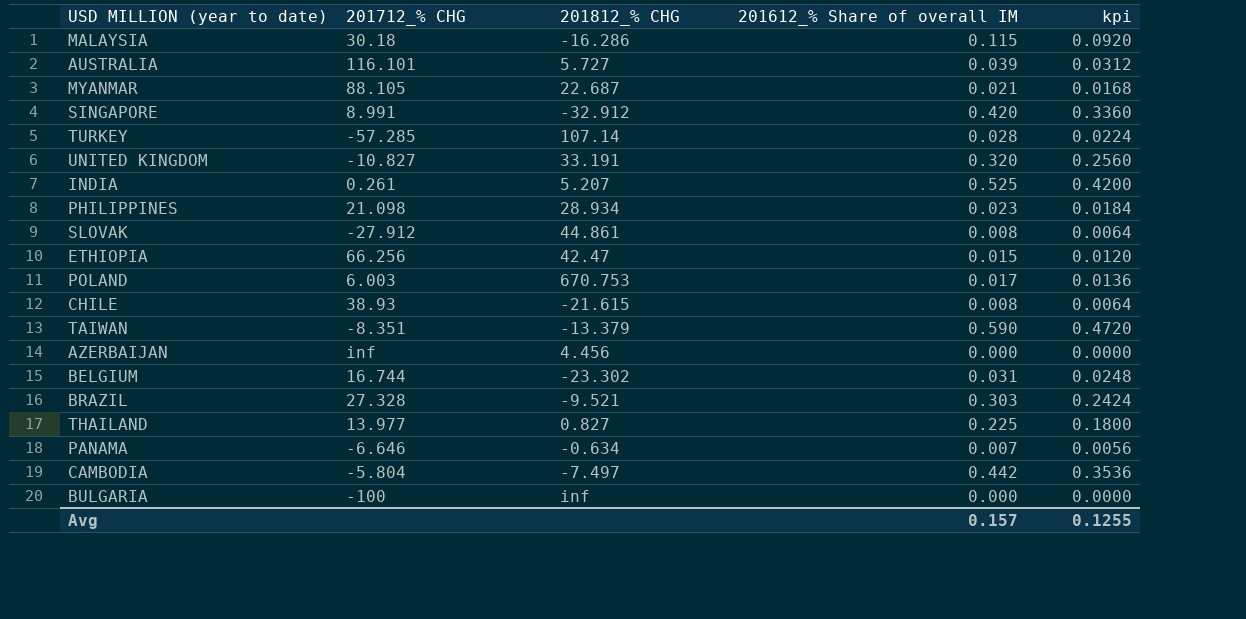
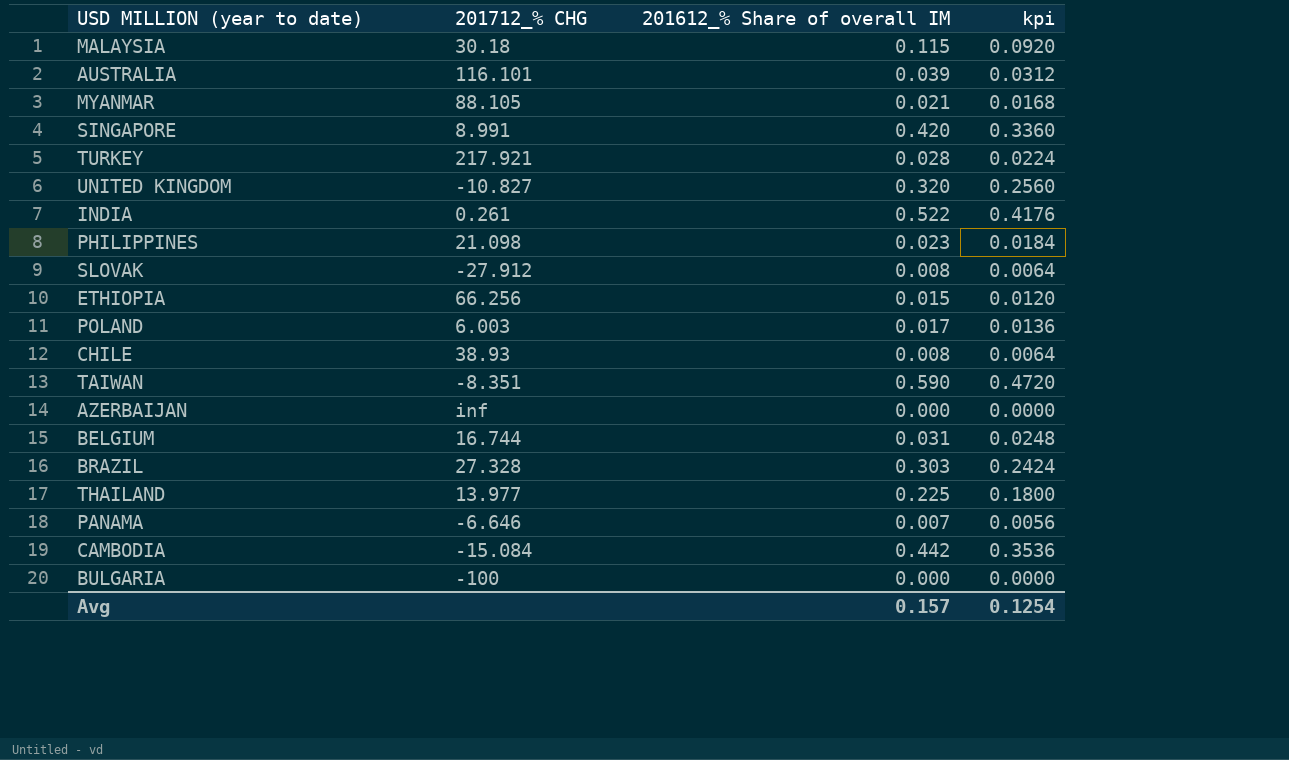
column 201812_% CHG | position: 3 -> none
TURKEY | 201712_% CHG: -57.285 -> 217.921
INDIA | 201612_% Share of overall IM: 0.525 -> 0.522
INDIA | kpi: 0.4200 -> 0.4176
CAMBODIA | 201712_% CHG: -5.804 -> -15.084
Avg | kpi: 0.1255 -> 0.1254

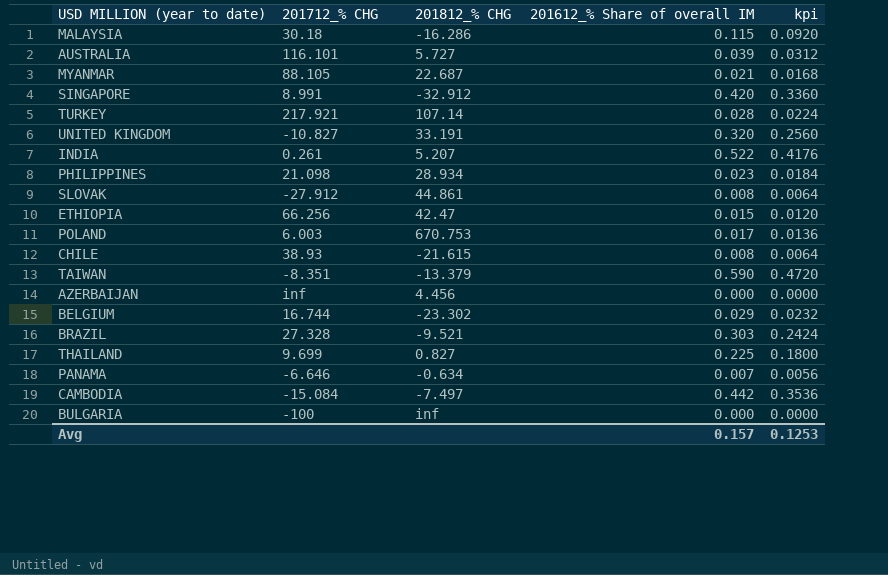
column 201812_% CHG | position: none -> 3
BELGIUM | 201612_% Share of overall IM: 0.031 -> 0.029
BELGIUM | kpi: 0.0248 -> 0.0232
THAILAND | 201712_% CHG: 13.977 -> 9.699
Avg | kpi: 0.1254 -> 0.1253

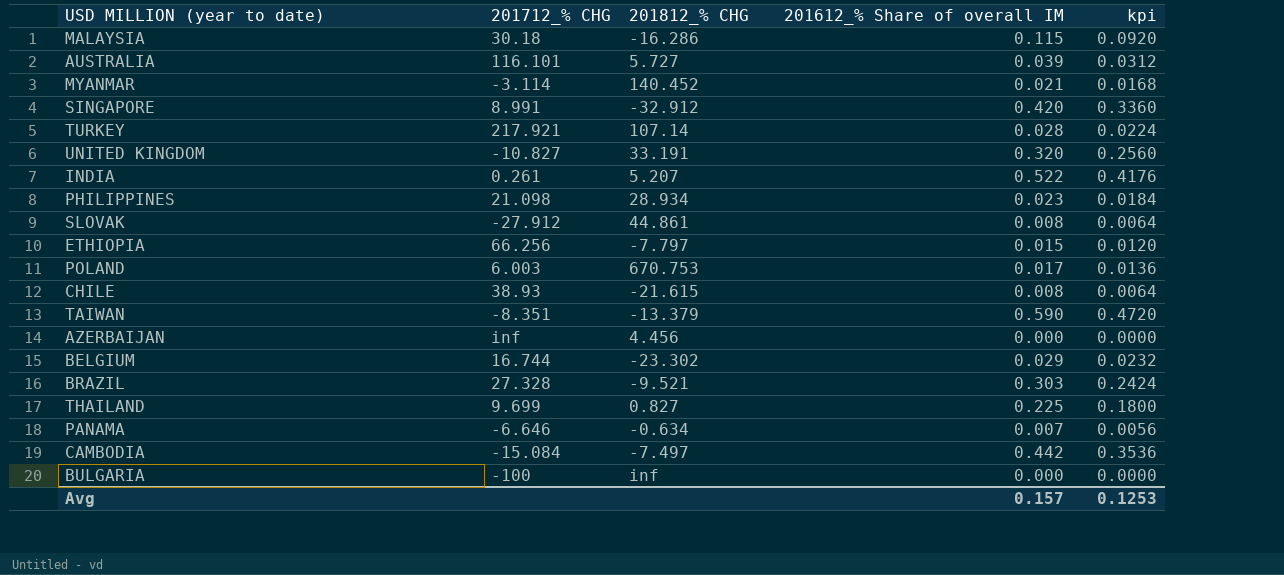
MYANMAR | 201712_% CHG: 88.105 -> -3.114
MYANMAR | 201812_% CHG: 22.687 -> 140.452
ETHIOPIA | 201812_% CHG: 42.47 -> -7.797

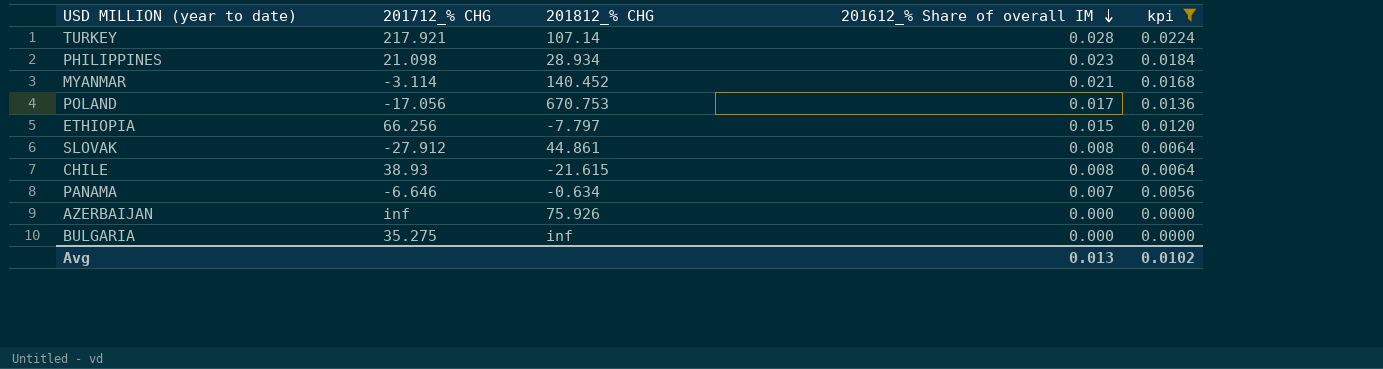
filter: none -> kpi <= 0.0224
row order: none -> 201612_% Share of overall IM descending
POLAND | 201712_% CHG: 6.003 -> -17.056
AZERBAIJAN | 201812_% CHG: 4.456 -> 75.926
BULGARIA | 201712_% CHG: -100 -> 35.275
Avg | 201612_% Share of overall IM: 0.157 -> 0.013
Avg | kpi: 0.1253 -> 0.0102

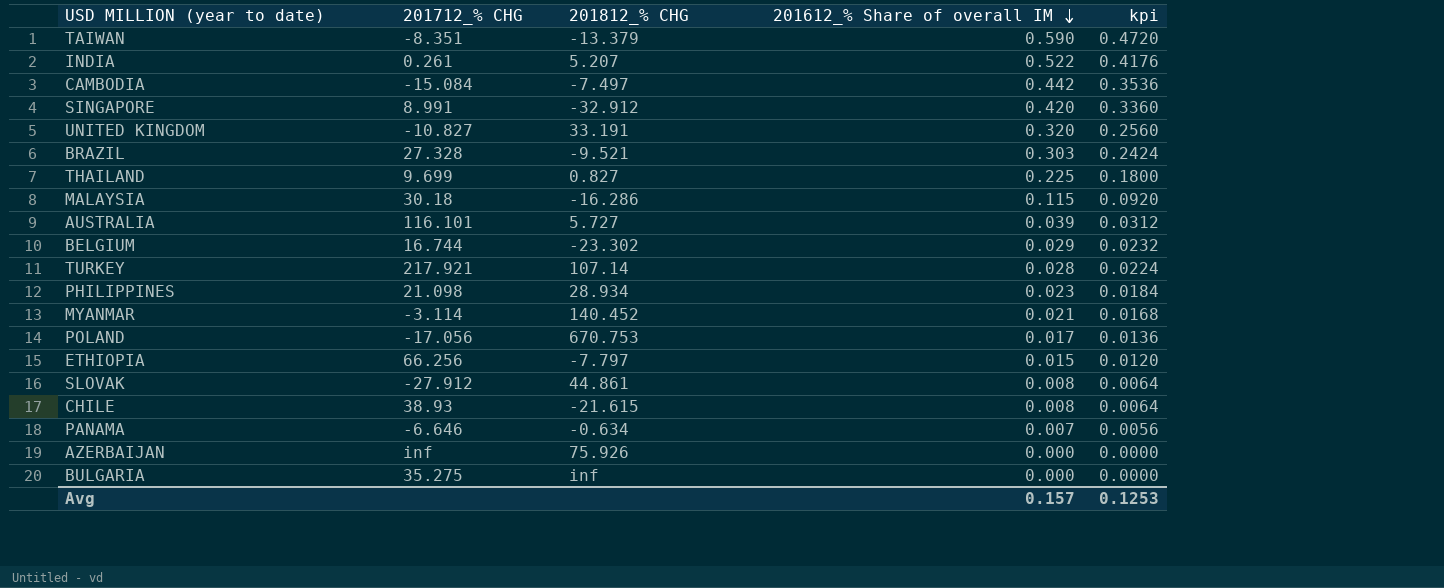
filter: kpi <= 0.0224 -> none
Avg | 201612_% Share of overall IM: 0.013 -> 0.157
Avg | kpi: 0.0102 -> 0.1253

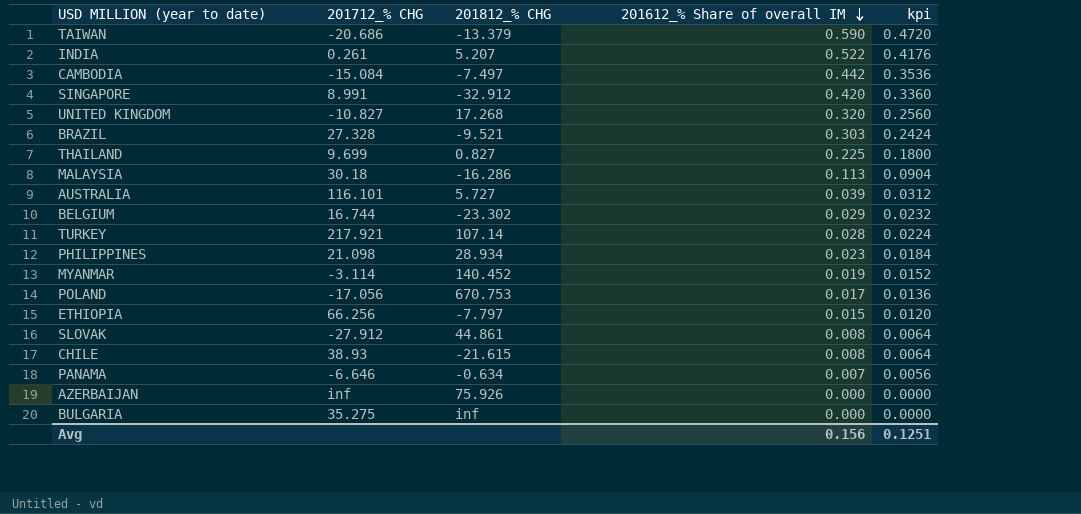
TAIWAN | 201712_% CHG: -8.351 -> -20.686
UNITED KINGDOM | 201812_% CHG: 33.191 -> 17.268
MALAYSIA | 201612_% Share of overall IM: 0.115 -> 0.113
MALAYSIA | kpi: 0.0920 -> 0.0904
MYANMAR | 201612_% Share of overall IM: 0.021 -> 0.019
MYANMAR | kpi: 0.0168 -> 0.0152
Avg | 201612_% Share of overall IM: 0.157 -> 0.156
Avg | kpi: 0.1253 -> 0.1251

